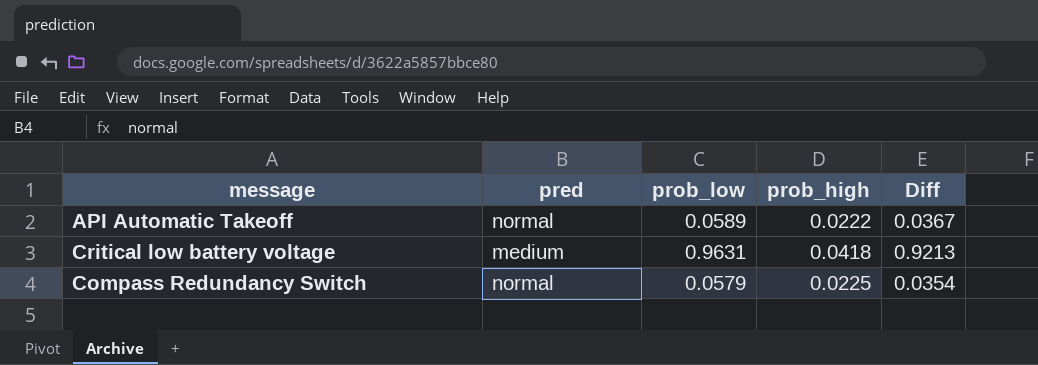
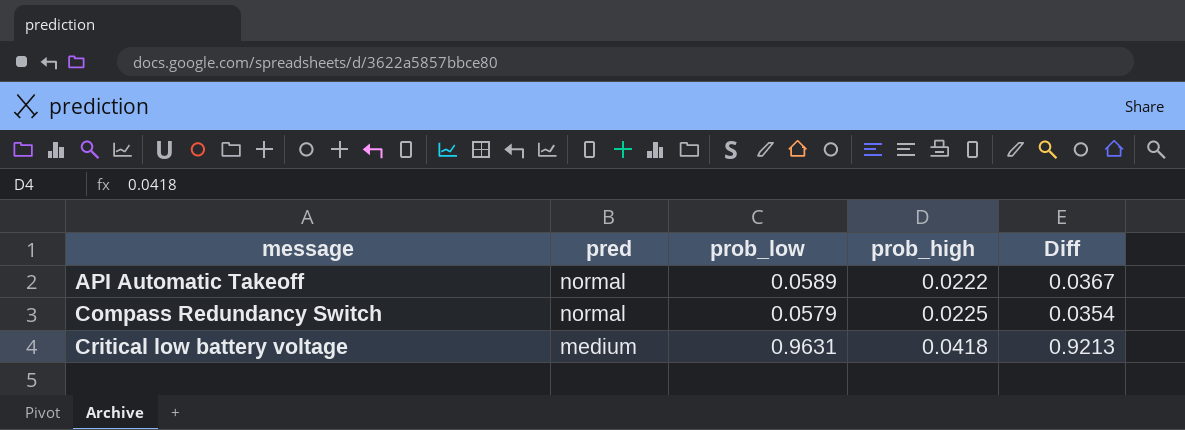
row order: none -> message ascending

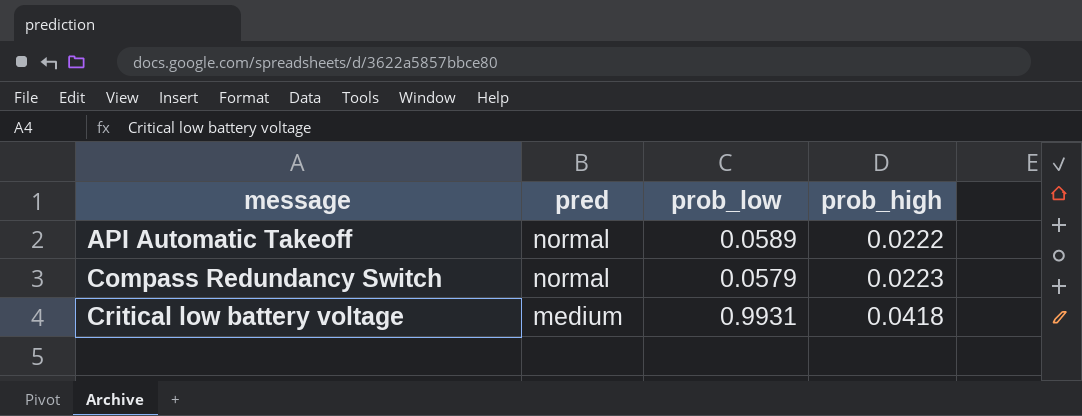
column Diff | formula: [prob_low] - [prob_high] -> none
Compass Redundancy Switch | prob_high: 0.0225 -> 0.0223
Critical low battery voltage | prob_low: 0.9631 -> 0.9931

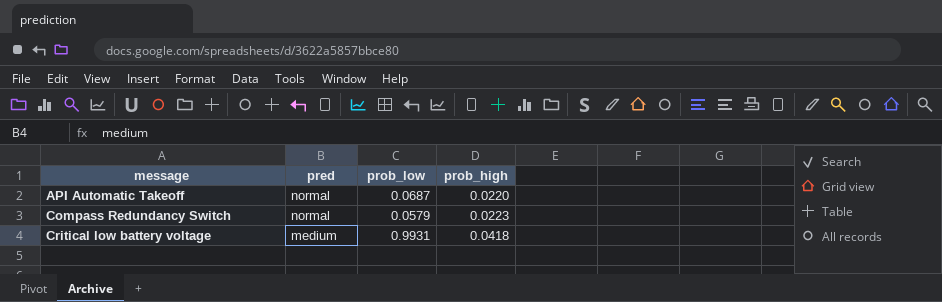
API Automatic Takeoff | prob_low: 0.0589 -> 0.0687
API Automatic Takeoff | prob_high: 0.0222 -> 0.0220

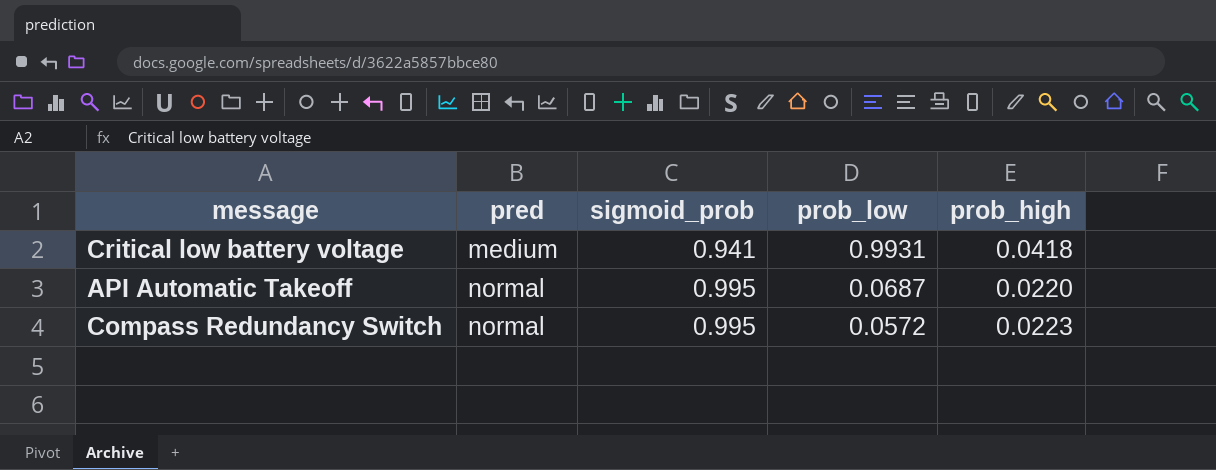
row order: message ascending -> pred ascending
column sigmoid_prob | position: none -> 3
Compass Redundancy Switch | prob_low: 0.0579 -> 0.0572

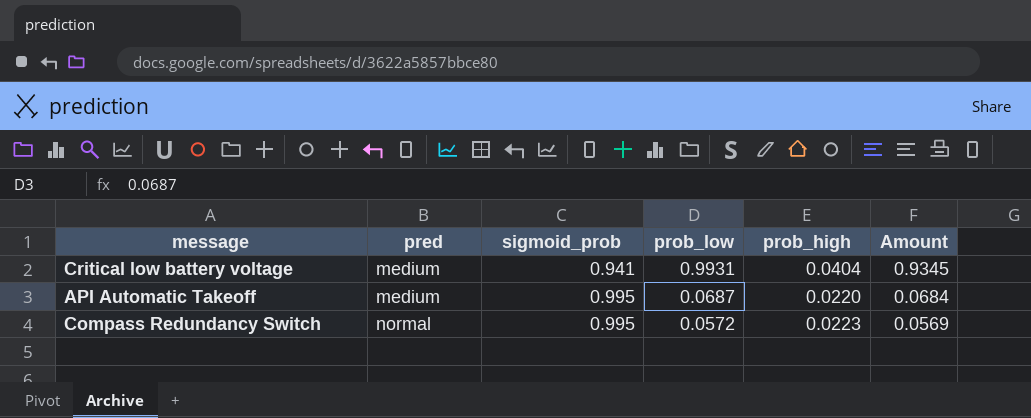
column Amount | formula: none -> [sigmoid_prob] * [prob_low]
Critical low battery voltage | prob_high: 0.0418 -> 0.0404
API Automatic Takeoff | pred: normal -> medium

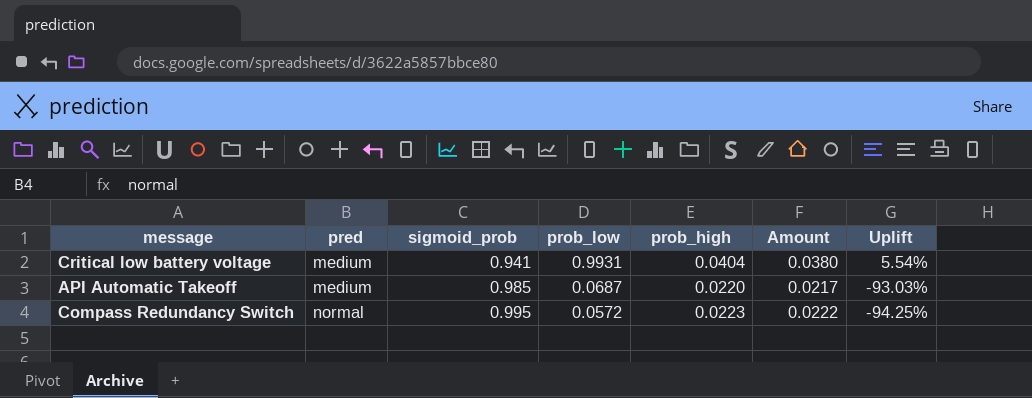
column Amount | formula: [sigmoid_prob] * [prob_low] -> [sigmoid_prob] * [prob_high]
column Uplift | formula: none -> ([prob_low] - [sigmoid_prob]) / [sigmoid_prob]
API Automatic Takeoff | sigmoid_prob: 0.995 -> 0.985

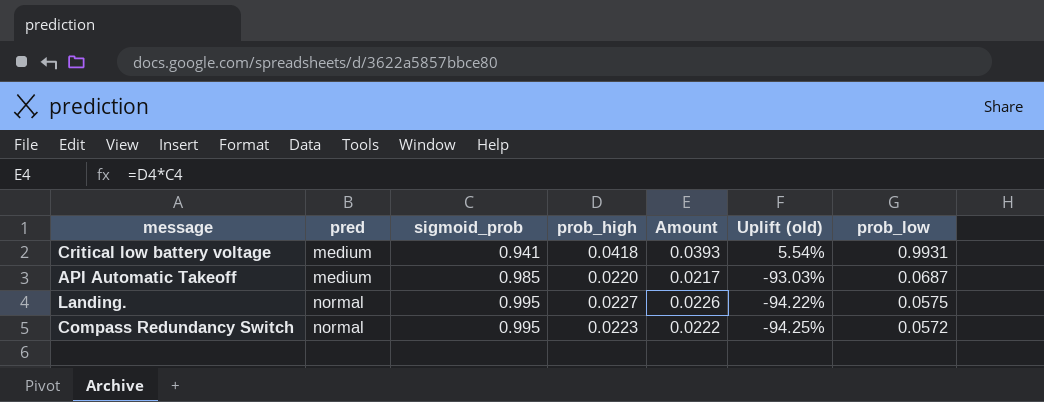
column name: Uplift -> Uplift (old)
column prob_low | position: 4 -> 7
Critical low battery voltage | prob_high: 0.0404 -> 0.0418
Critical low battery voltage | Amount: 0.0380 -> 0.0393
row Landing.: none -> normal | 0.995 | 0.0227 | 0.0226 | -94.22% | 0.0575

